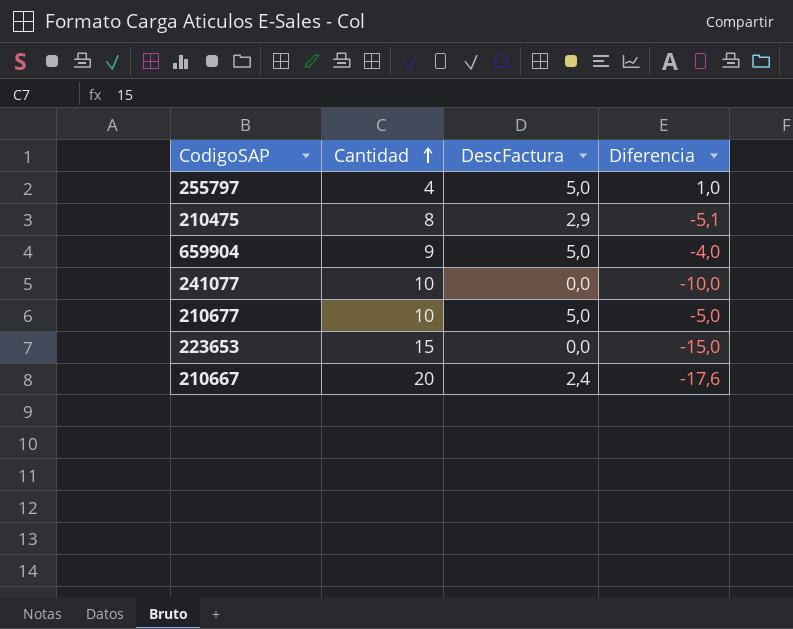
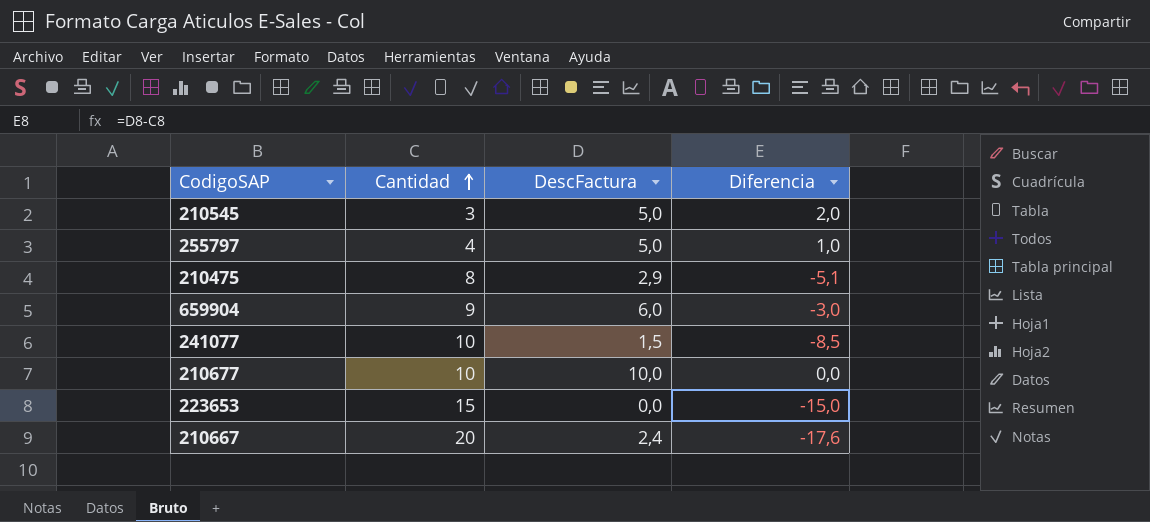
row 210545: none -> 3 | 5,0 | 2,0
659904 | DescFactura: 5,0 -> 6,0
659904 | Diferencia: -4,0 -> -3,0
241077 | DescFactura: 0,0 -> 1,5
241077 | Diferencia: -10,0 -> -8,5
210677 | DescFactura: 5,0 -> 10,0
210677 | Diferencia: -5,0 -> 0,0

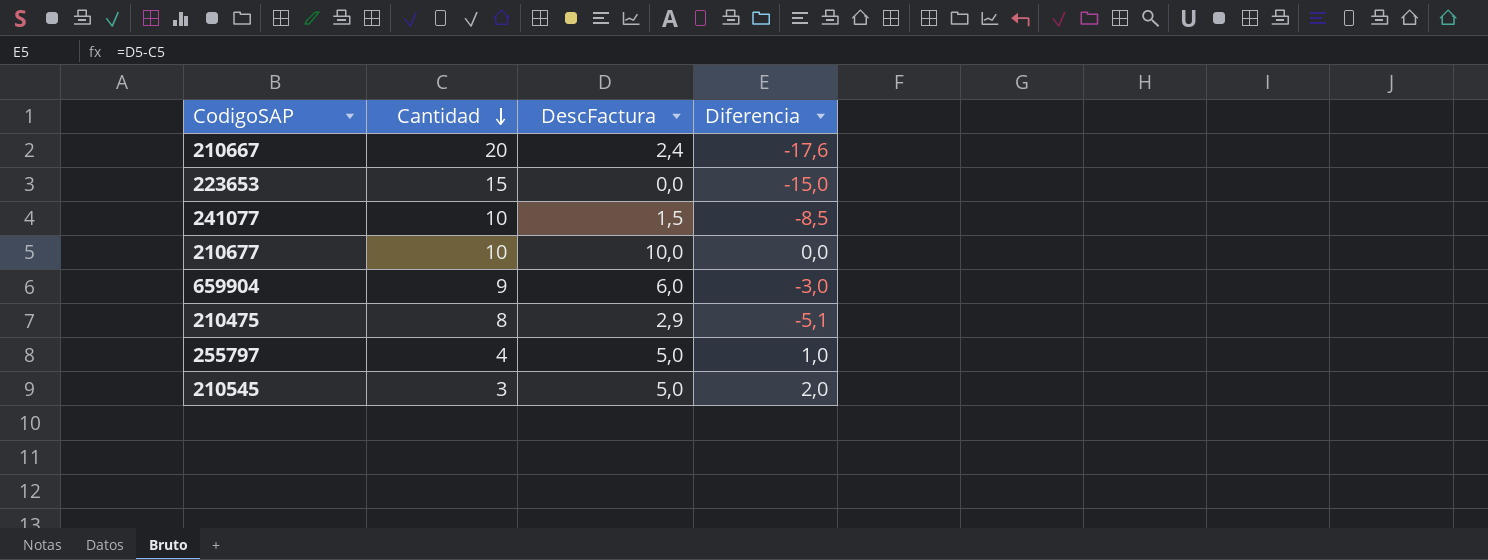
row order: Cantidad ascending -> Cantidad descending

